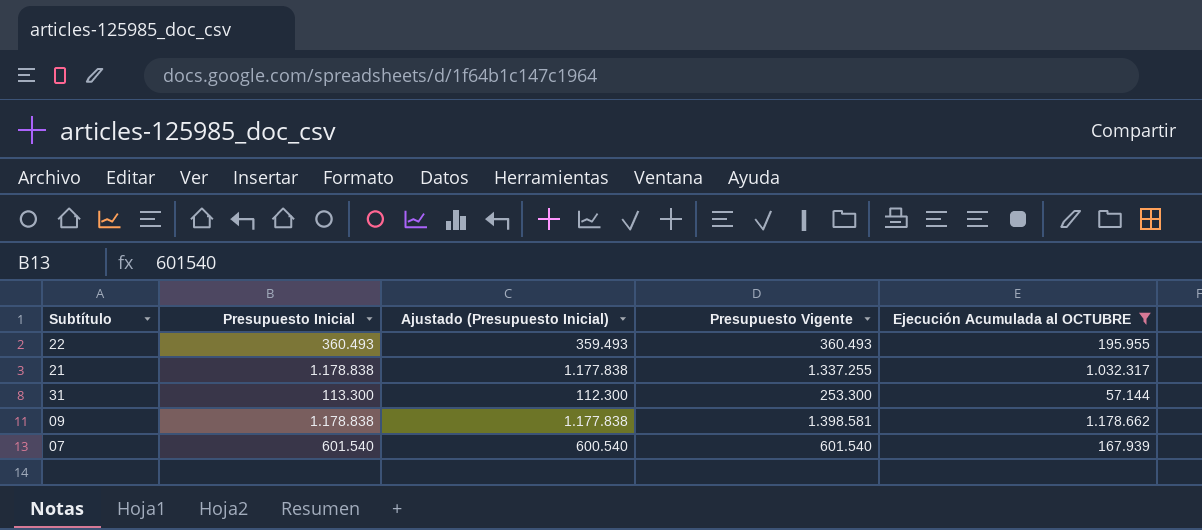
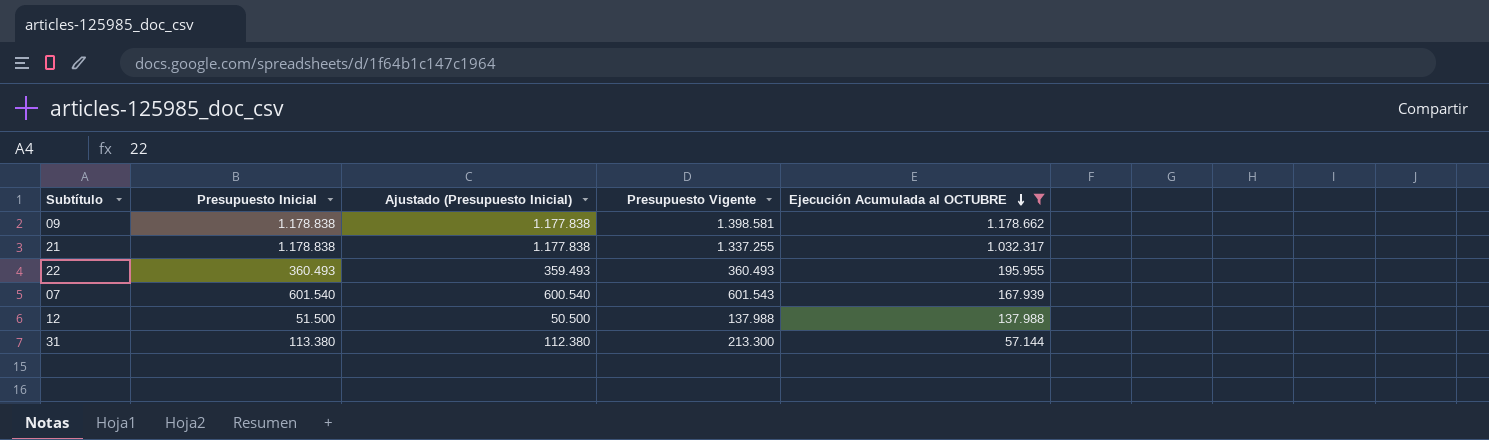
row order: none -> Ejecución Acumulada al OCTUBRE descending
07 | Presupuesto Vigente: 601.540 -> 601.543
row 12: none -> 51.500 | 50.500 | 137.988 | 137.988
31 | Presupuesto Inicial: 113.300 -> 113.380
31 | Ajustado (Presupuesto Inicial): 112.300 -> 112.380
31 | Presupuesto Vigente: 253.300 -> 213.300

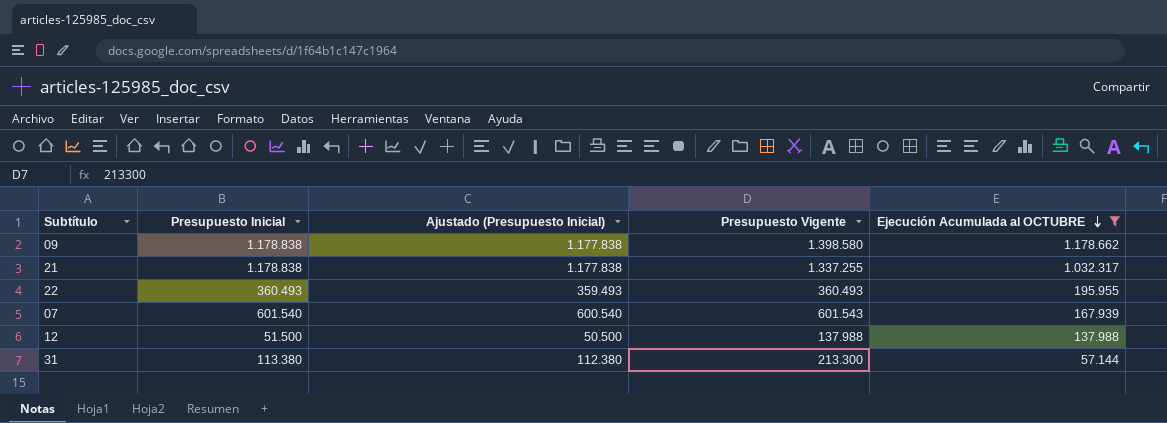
09 | Presupuesto Vigente: 1.398.581 -> 1.398.580

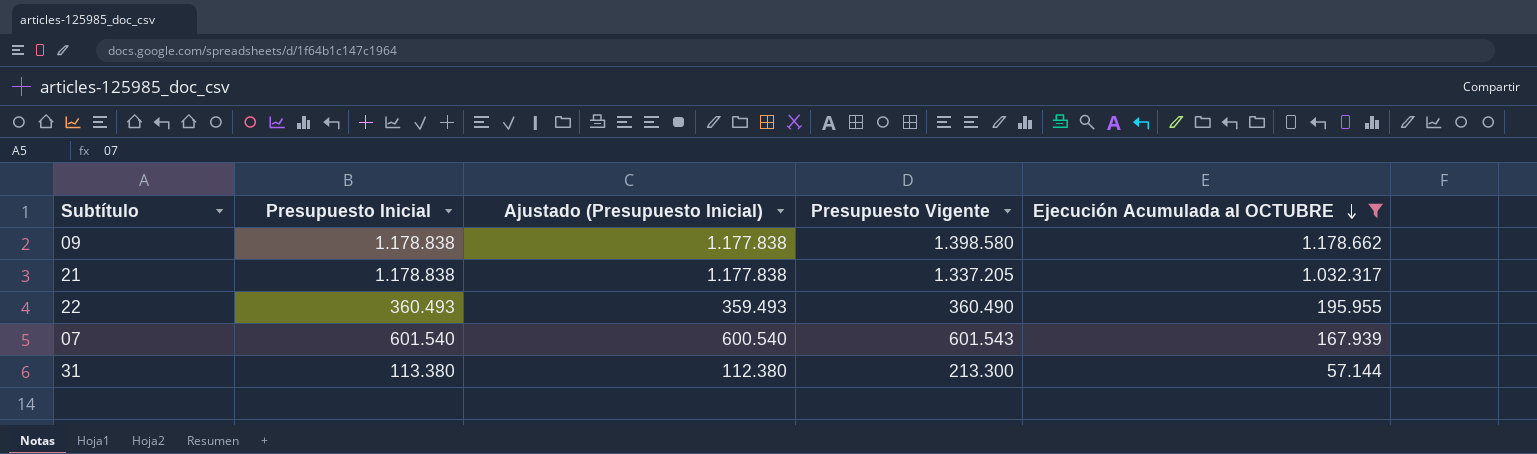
row 12: 51.500 | 50.500 | 137.988 | 137.988 -> none
21 | Presupuesto Vigente: 1.337.255 -> 1.337.205
22 | Presupuesto Vigente: 360.493 -> 360.490

